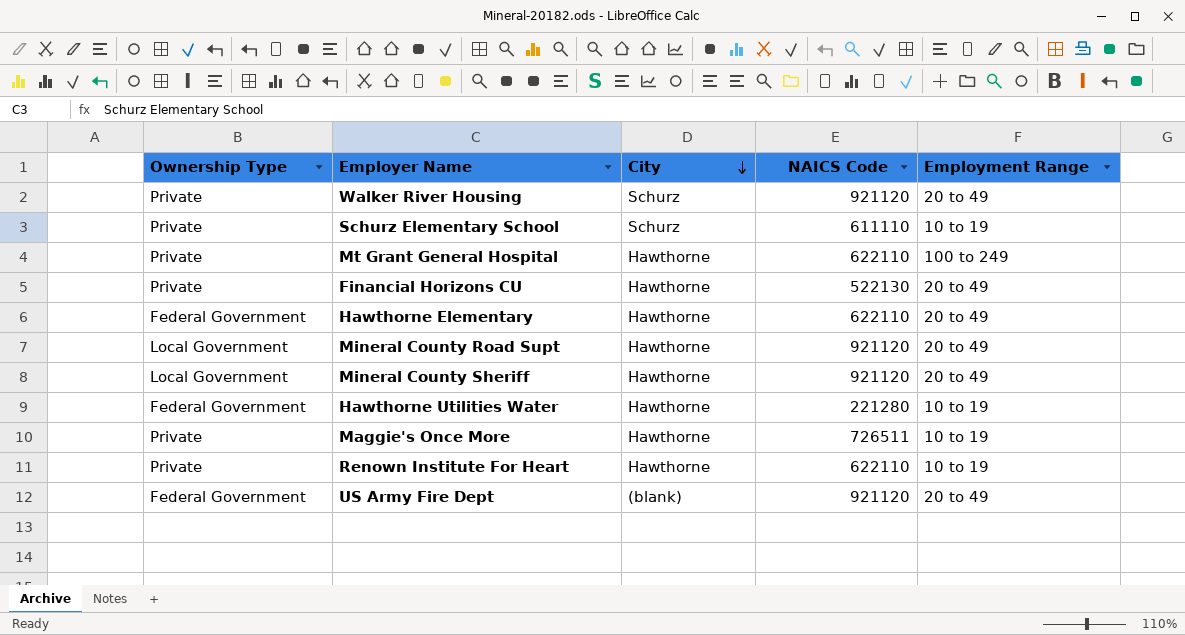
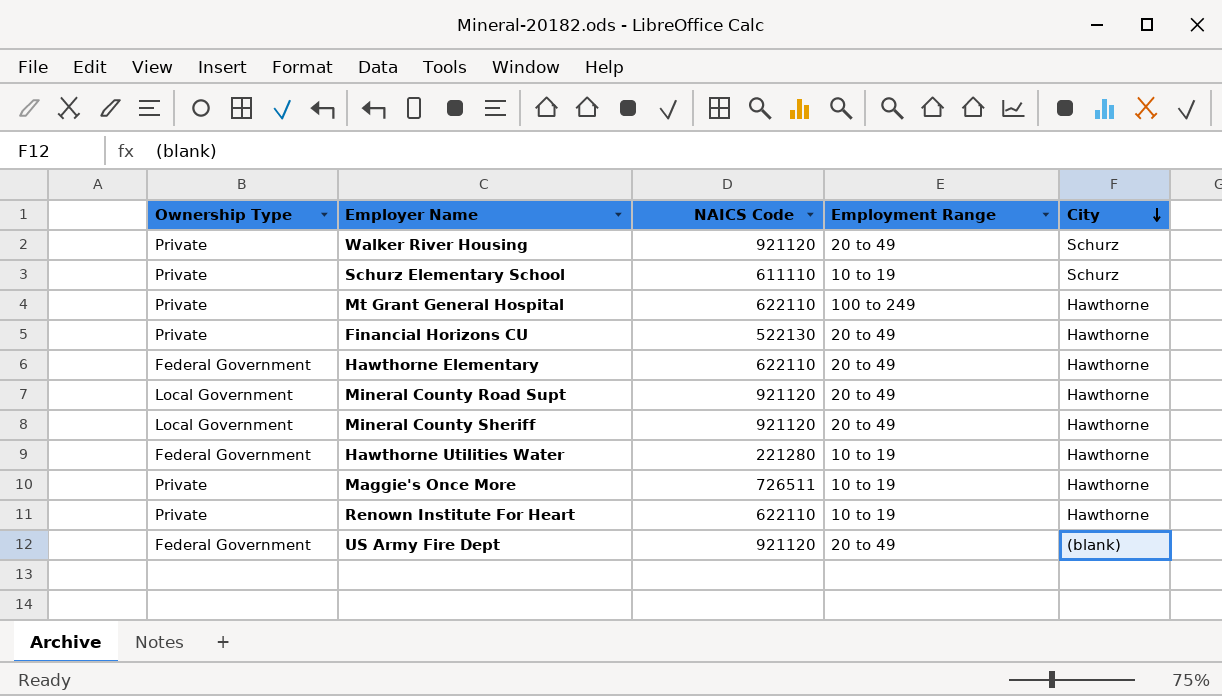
column City | position: 3 -> 5

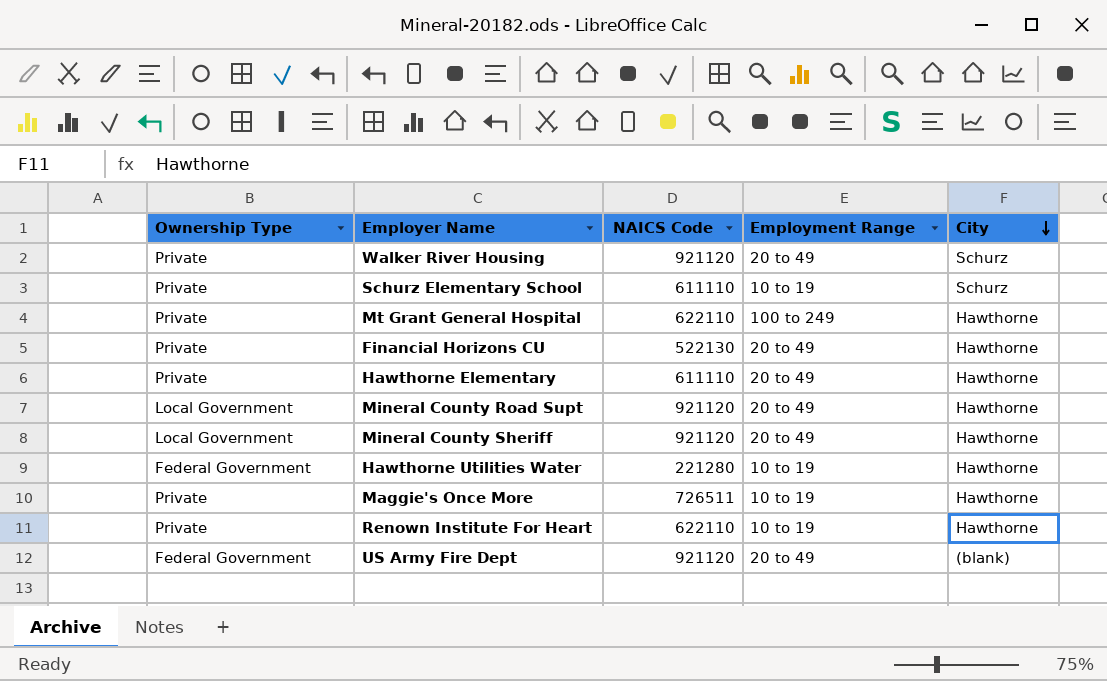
Hawthorne Elementary | Ownership Type: Federal Government -> Private
Hawthorne Elementary | NAICS Code: 622110 -> 611110

